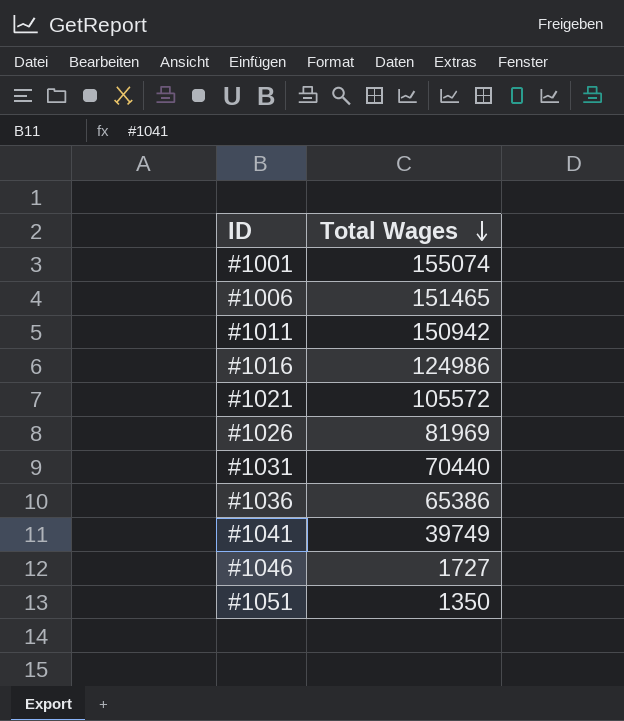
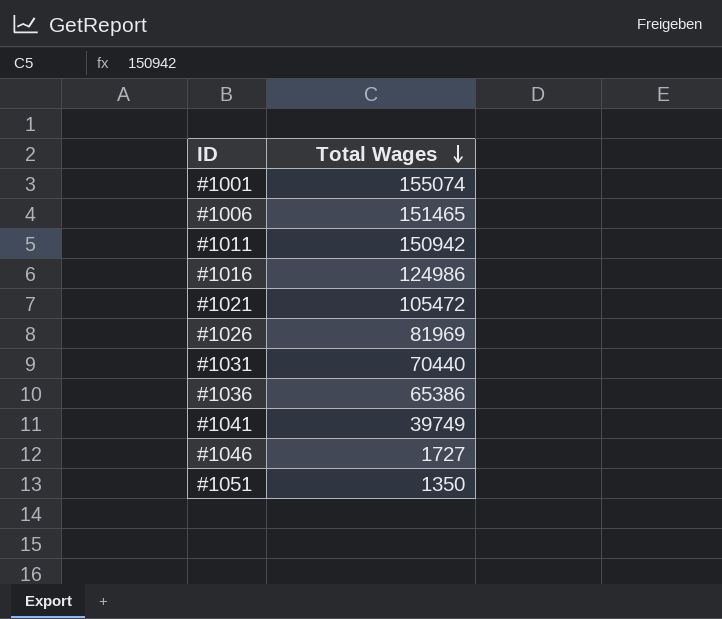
#1021 | Total Wages: 105572 -> 105472

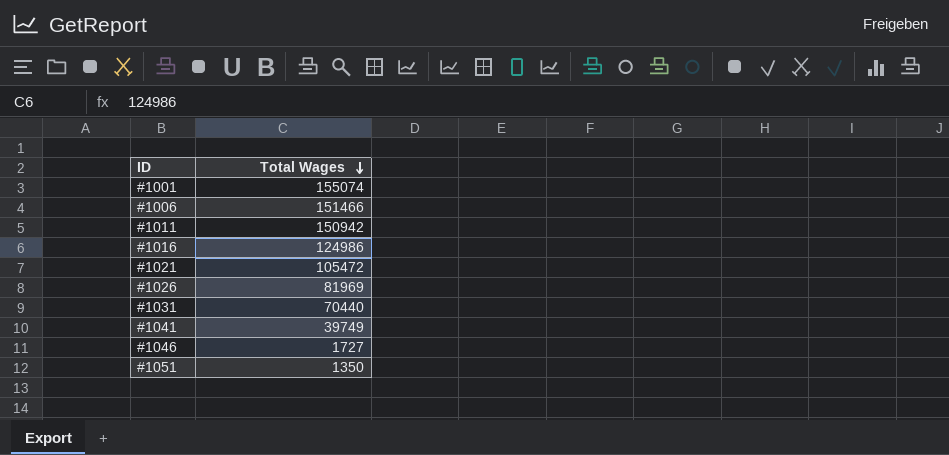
row #1036: 65386 -> none
#1006 | Total Wages: 151465 -> 151466

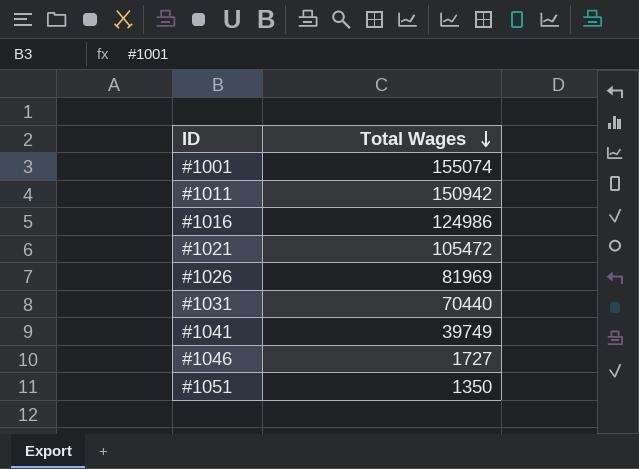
row #1006: 151466 -> none

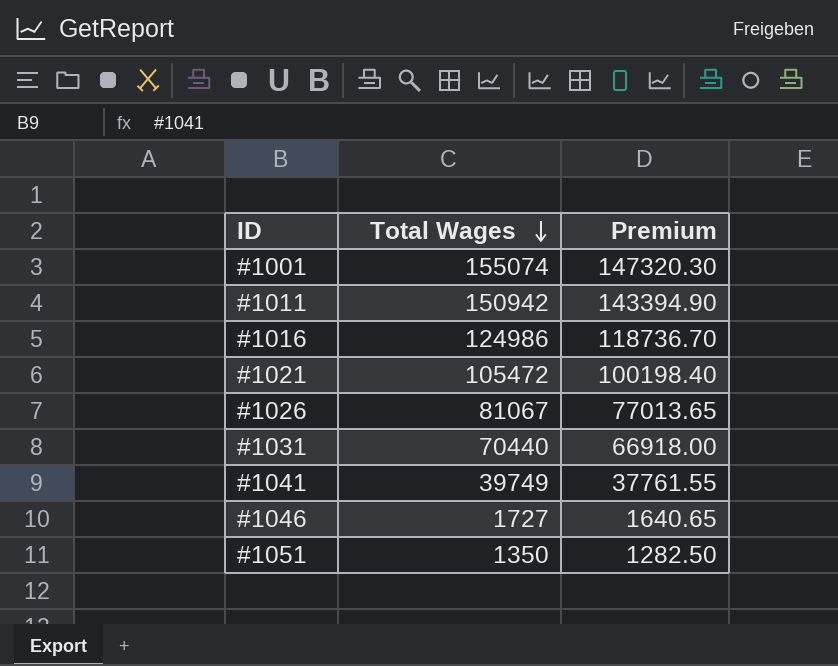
column Premium | formula: none -> [Total Wages] * 0.95
#1026 | Total Wages: 81969 -> 81067

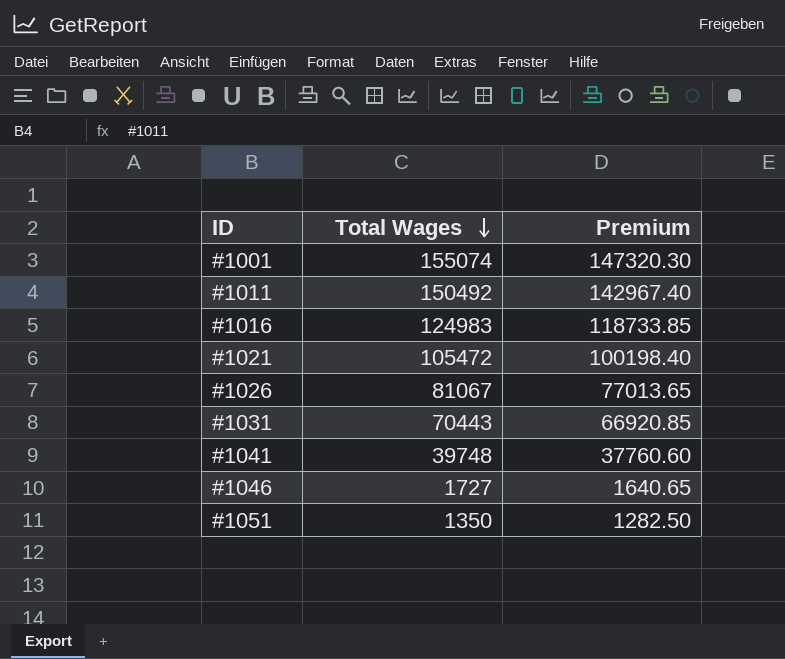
#1011 | Total Wages: 150942 -> 150492
#1011 | Premium: 143394.90 -> 142967.40
#1016 | Total Wages: 124986 -> 124983
#1016 | Premium: 118736.70 -> 118733.85
#1031 | Total Wages: 70440 -> 70443
#1031 | Premium: 66918.00 -> 66920.85
#1041 | Total Wages: 39749 -> 39748
#1041 | Premium: 37761.55 -> 37760.60

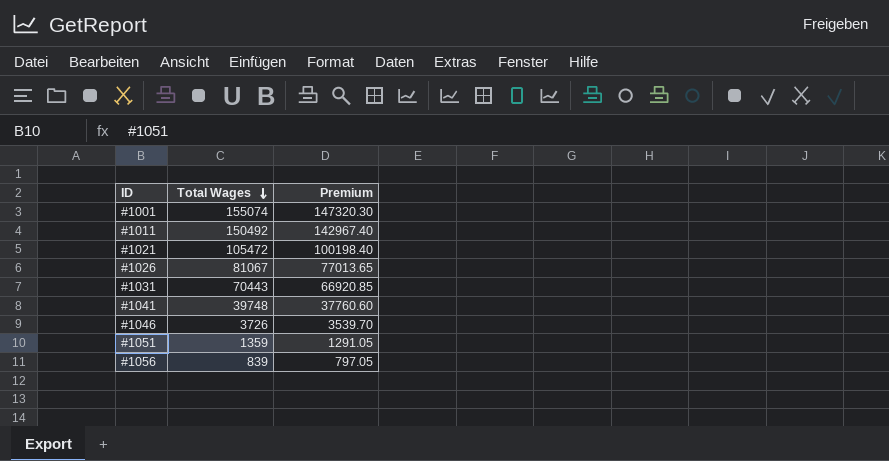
row #1016: 124983 | 118733.85 -> none
#1046 | Total Wages: 1727 -> 3726
#1046 | Premium: 1640.65 -> 3539.70
#1051 | Total Wages: 1350 -> 1359
#1051 | Premium: 1282.50 -> 1291.05
row #1056: none -> 839 | 797.05

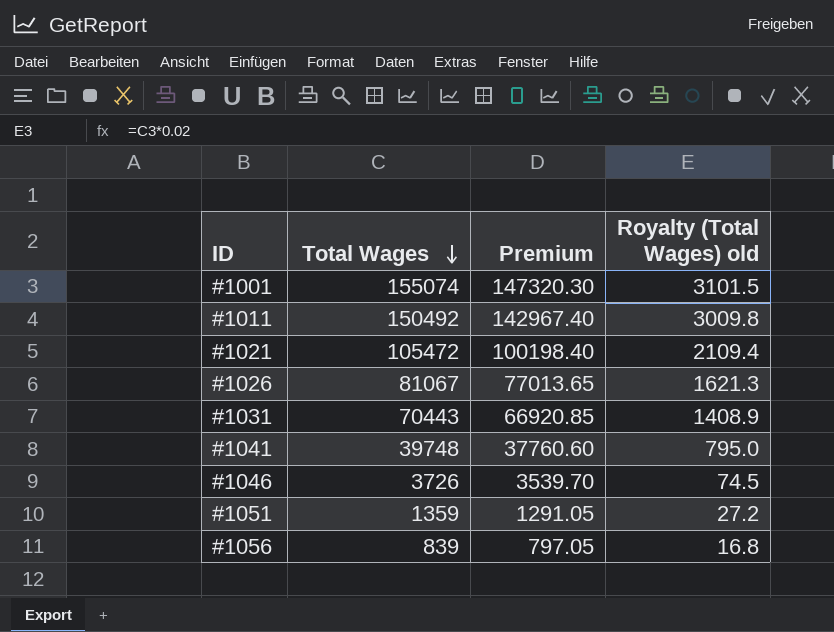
column Royalty (Total Wages) old | formula: none -> [Total Wages] * 0.02

